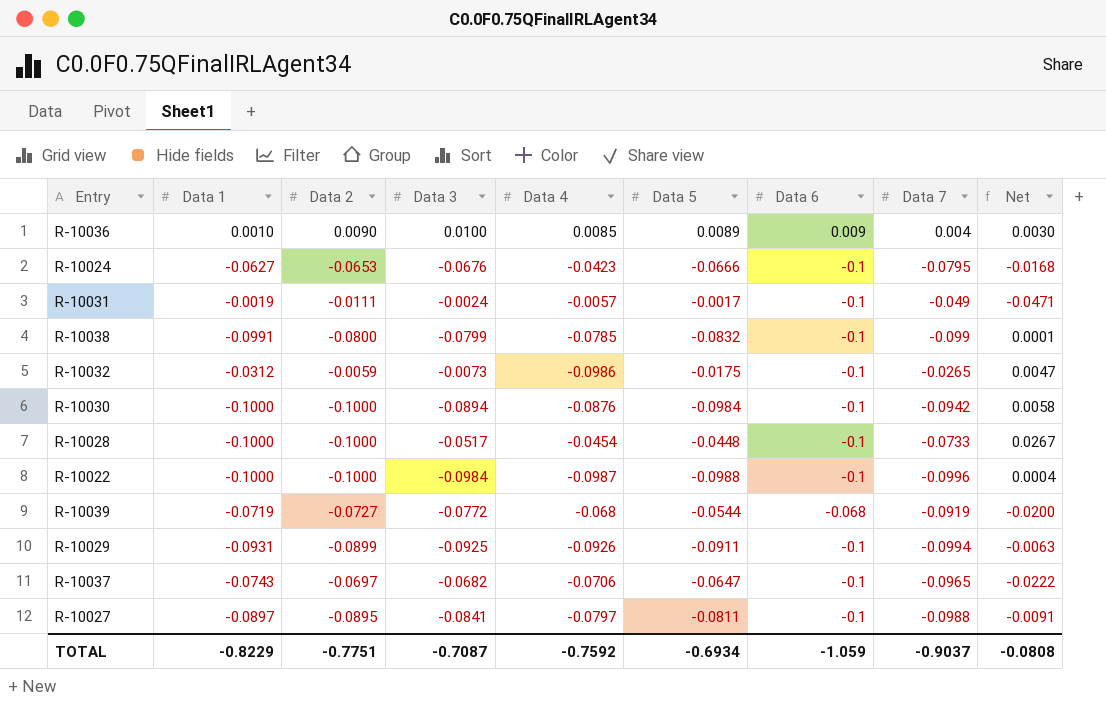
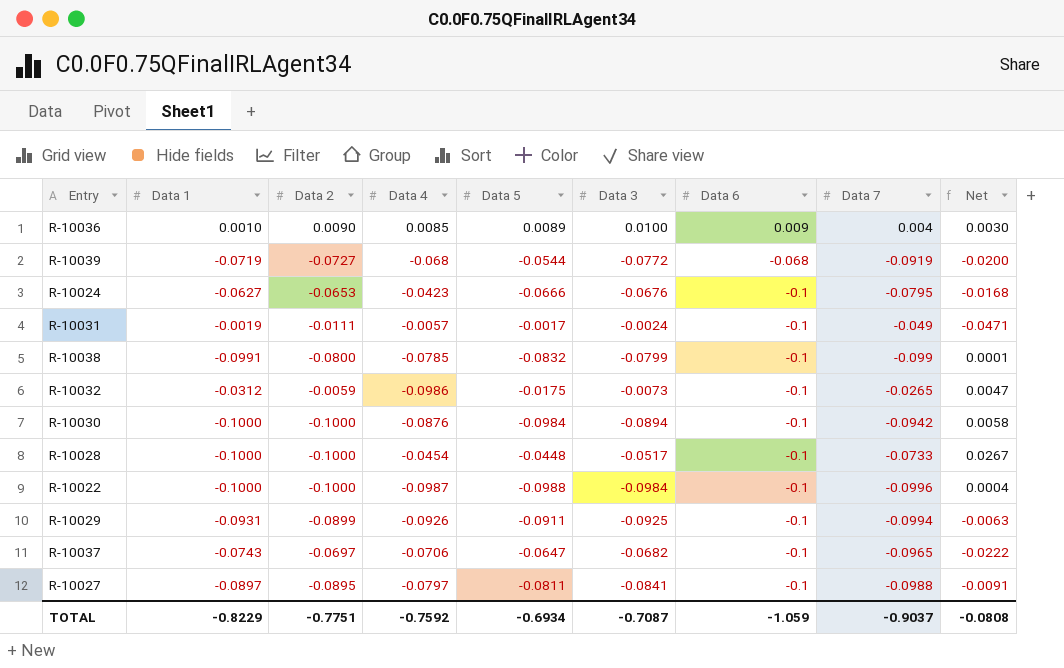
row order: none -> Data 6 descending
column Data 3 | position: 4 -> 6

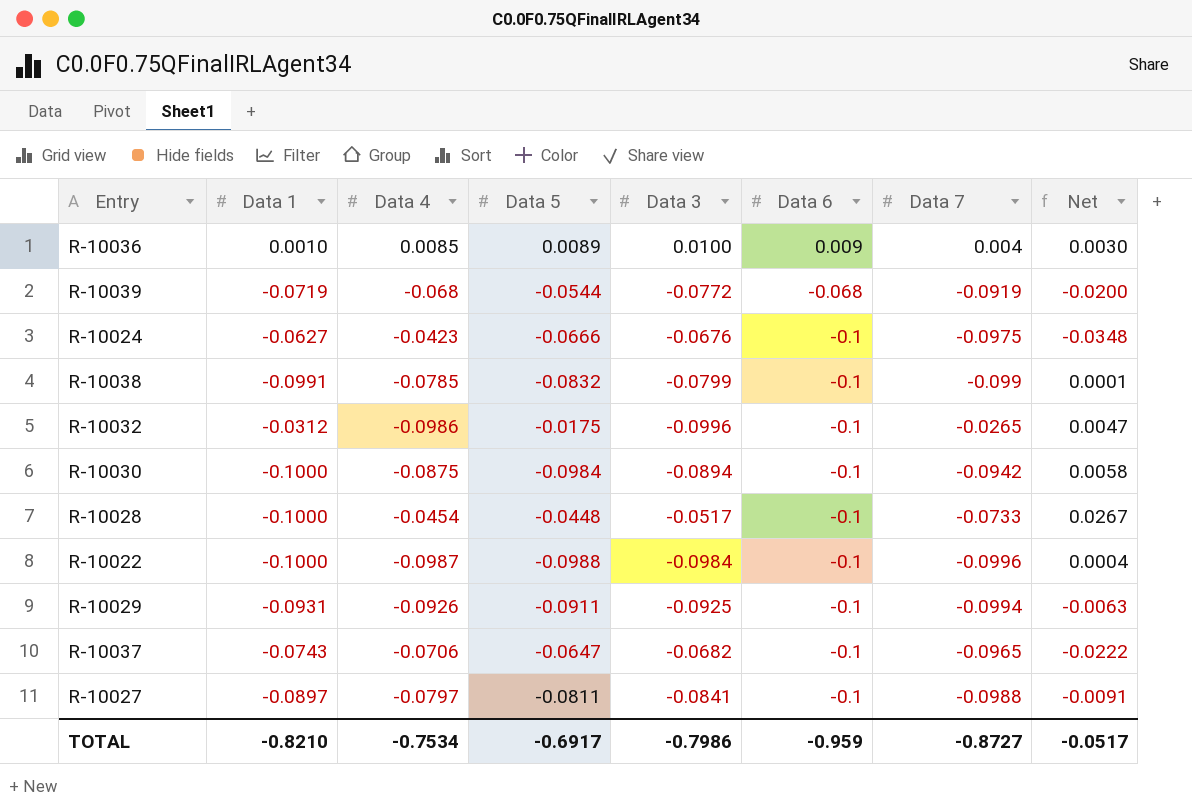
column Data 2 | position: 3 -> none
row R-10031: -0.0019 | -0.0111 | -0.0057 | -0.0017 | -0.0024 | -0.1 | -0.049 | -0.0471 -> none
R-10024 | Data 7: -0.0795 -> -0.0975
R-10024 | Net: -0.0168 -> -0.0348
R-10032 | Data 3: -0.0073 -> -0.0996
R-10030 | Data 4: -0.0876 -> -0.0875
TOTAL | Data 1: -0.8229 -> -0.8210
TOTAL | Data 4: -0.7592 -> -0.7534
TOTAL | Data 5: -0.6934 -> -0.6917
TOTAL | Data 3: -0.7087 -> -0.7986
TOTAL | Data 6: -1.059 -> -0.959
TOTAL | Data 7: -0.9037 -> -0.8727
TOTAL | Net: -0.0808 -> -0.0517

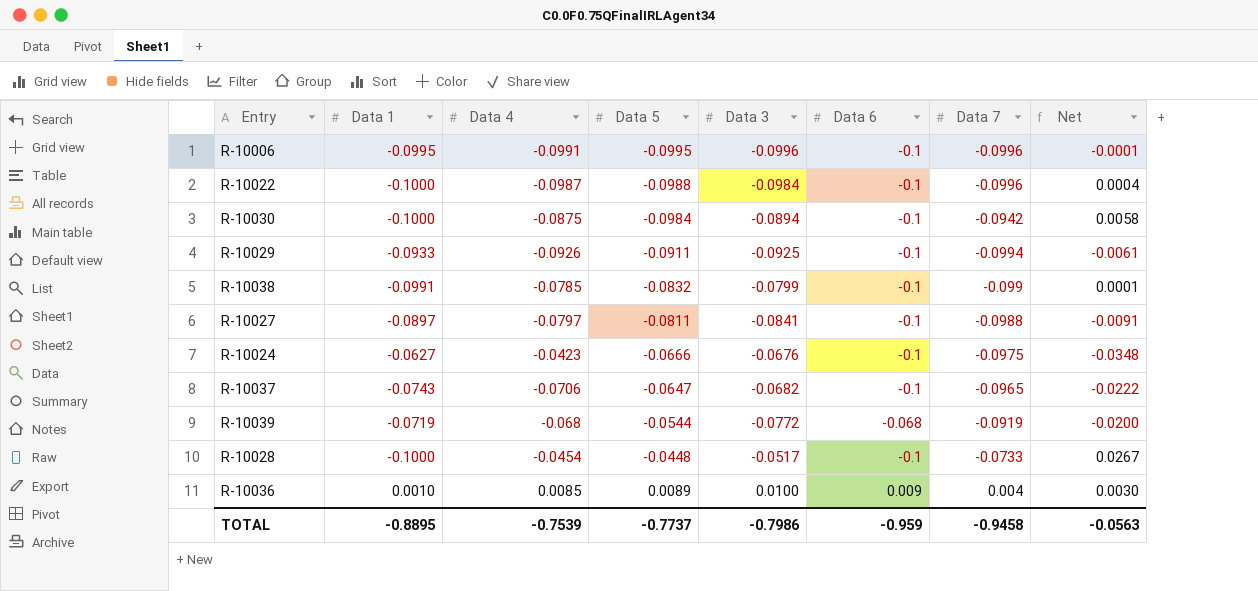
row order: Data 6 descending -> Data 5 ascending
row R-10032: -0.0312 | -0.0986 | -0.0175 | -0.0996 | -0.1 | -0.0265 | 0.0047 -> none
row R-10006: none -> -0.0995 | -0.0991 | -0.0995 | -0.0996 | -0.1 | -0.0996 | -0.0001
R-10029 | Data 1: -0.0931 -> -0.0933
R-10029 | Net: -0.0063 -> -0.0061
TOTAL | Data 1: -0.8210 -> -0.8895
TOTAL | Data 4: -0.7534 -> -0.7539
TOTAL | Data 5: -0.6917 -> -0.7737
TOTAL | Data 7: -0.8727 -> -0.9458
TOTAL | Net: -0.0517 -> -0.0563

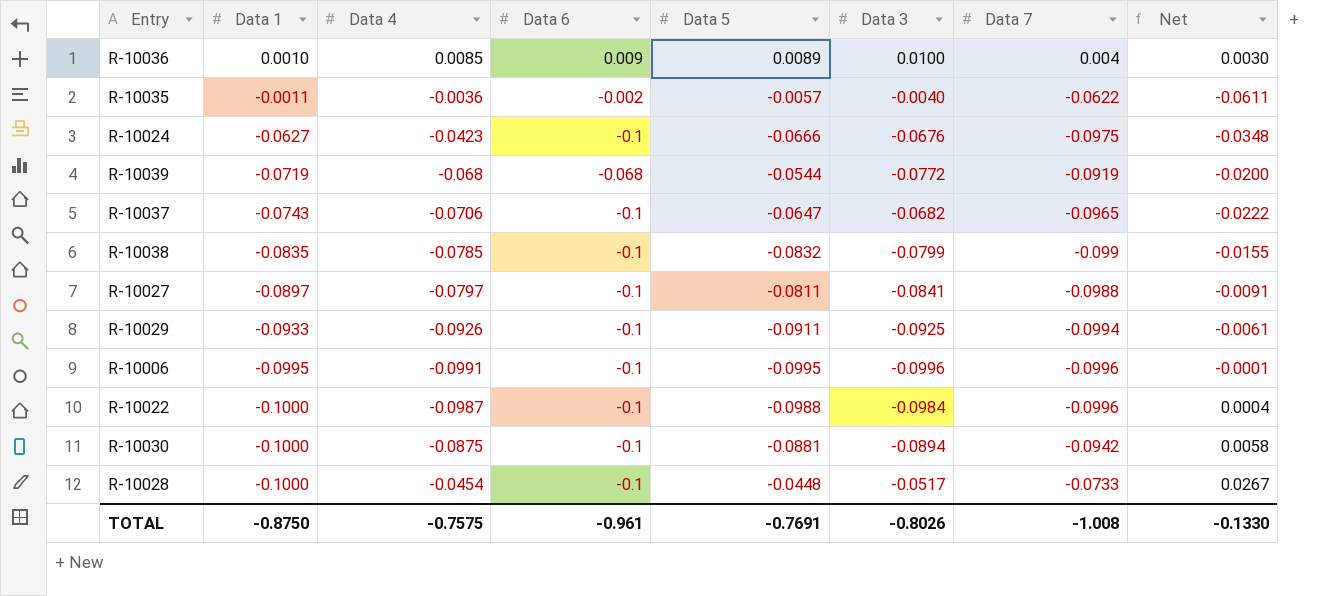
row order: Data 5 ascending -> Data 1 descending
column Data 6 | position: 6 -> 4
row R-10035: none -> -0.0011 | -0.0036 | -0.002 | -0.0057 | -0.0040 | -0.0622 | -0.0611
R-10038 | Data 1: -0.0991 -> -0.0835
R-10038 | Net: 0.0001 -> -0.0155
R-10030 | Data 5: -0.0984 -> -0.0881
TOTAL | Data 1: -0.8895 -> -0.8750
TOTAL | Data 4: -0.7539 -> -0.7575
TOTAL | Data 6: -0.959 -> -0.961
TOTAL | Data 5: -0.7737 -> -0.7691
TOTAL | Data 3: -0.7986 -> -0.8026
TOTAL | Data 7: -0.9458 -> -1.008
TOTAL | Net: -0.0563 -> -0.1330

